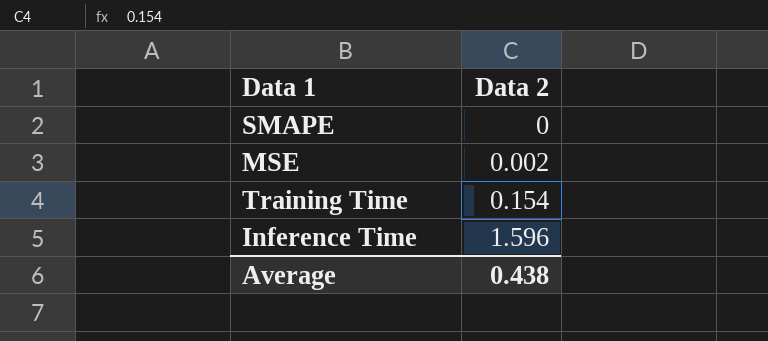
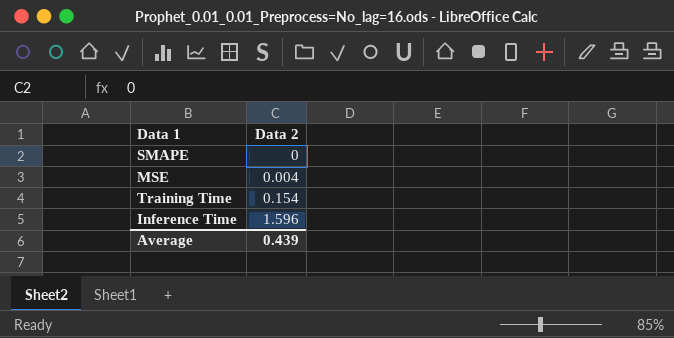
MSE | Data 2: 0.002 -> 0.004
Average | Data 2: 0.438 -> 0.439

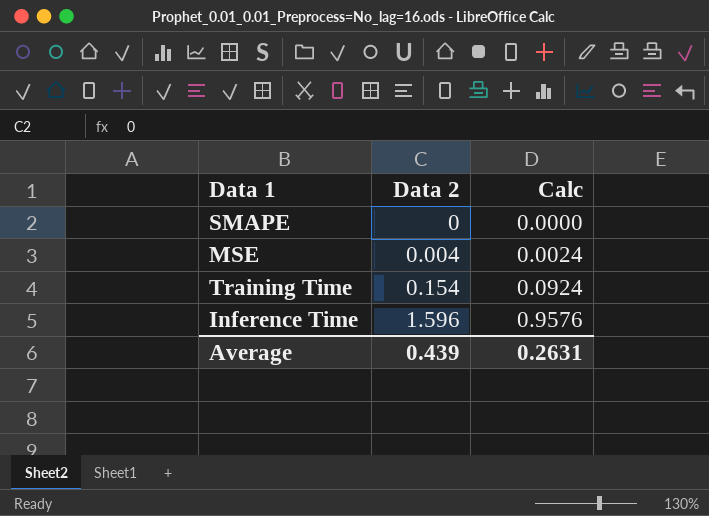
column Calc | formula: none -> [Data 2] * 0.6

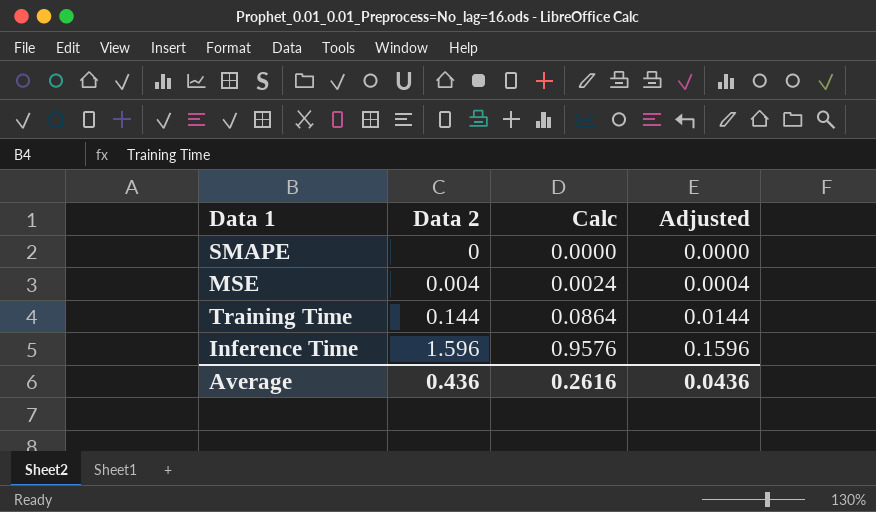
column Adjusted | formula: none -> [Data 2] * 0.1
Training Time | Data 2: 0.154 -> 0.144
Training Time | Calc: 0.0924 -> 0.0864
Average | Data 2: 0.439 -> 0.436
Average | Calc: 0.2631 -> 0.2616

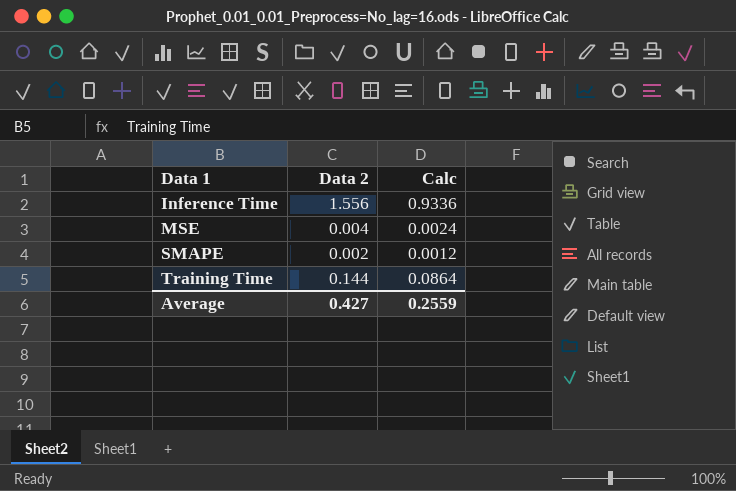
row order: Data 2 ascending -> Data 1 ascending
column Adjusted | formula: [Data 2] * 0.1 -> none
Inference Time | Data 2: 1.596 -> 1.556
Inference Time | Calc: 0.9576 -> 0.9336
SMAPE | Data 2: 0 -> 0.002
SMAPE | Calc: 0.0000 -> 0.0012
Average | Data 2: 0.436 -> 0.427
Average | Calc: 0.2616 -> 0.2559

